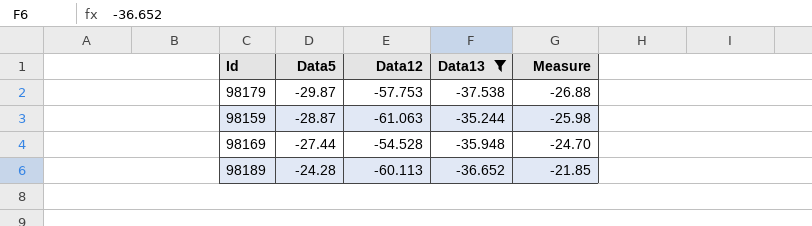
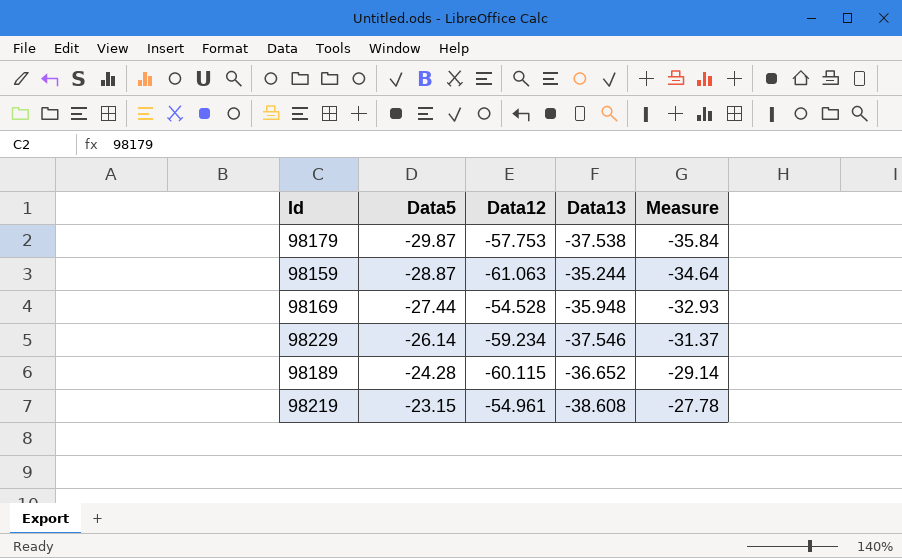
filter: Data13 >= -37.538 -> none
column Measure | formula: [Data5] * 0.9 -> [Data5] * 1.2
98189 | Data12: -60.113 -> -60.115

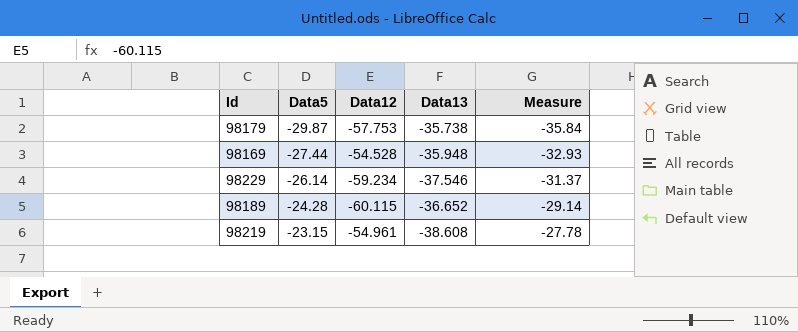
row 98159: -28.87 | -61.063 | -35.244 | -34.64 -> none
98179 | Data13: -37.538 -> -35.738

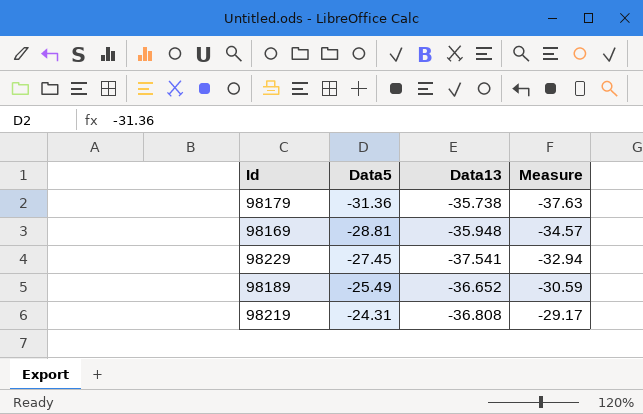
column Data12 | position: 3 -> none
98179 | Data5: -29.87 -> -31.36
98179 | Measure: -35.84 -> -37.63
98169 | Data5: -27.44 -> -28.81
98169 | Measure: -32.93 -> -34.57
98229 | Data5: -26.14 -> -27.45
98229 | Data13: -37.546 -> -37.541
98229 | Measure: -31.37 -> -32.94
98189 | Data5: -24.28 -> -25.49
98189 | Measure: -29.14 -> -30.59
98219 | Data5: -23.15 -> -24.31
98219 | Data13: -38.608 -> -36.808
98219 | Measure: -27.78 -> -29.17

